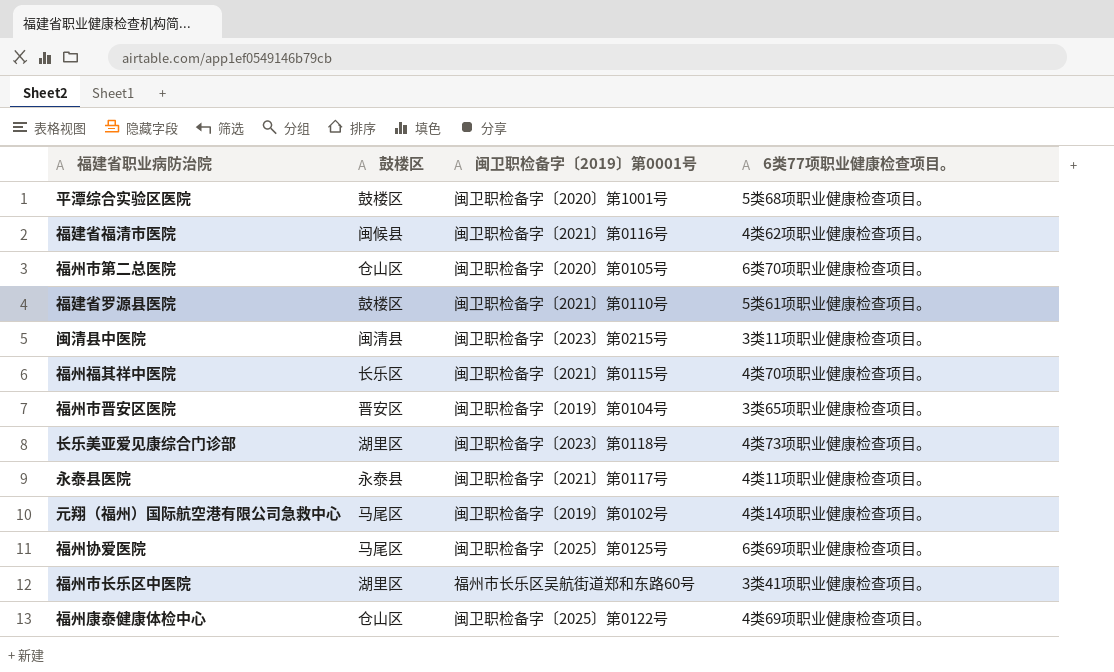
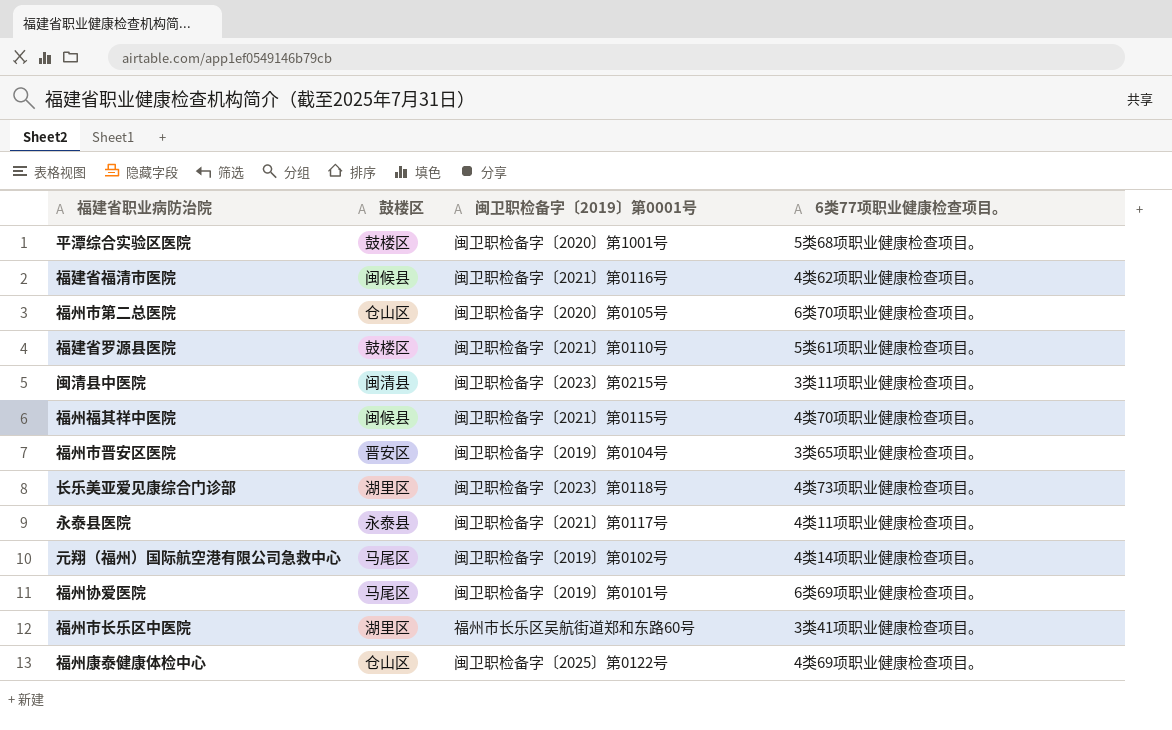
福州福其祥中医院 | 鼓楼区: 长乐区 -> 闽候县
福州协爱医院 | 闽卫职检备字〔2019〕第0001号: 闽卫职检备字〔2025〕第0125号 -> 闽卫职检备字〔2019〕第0101号

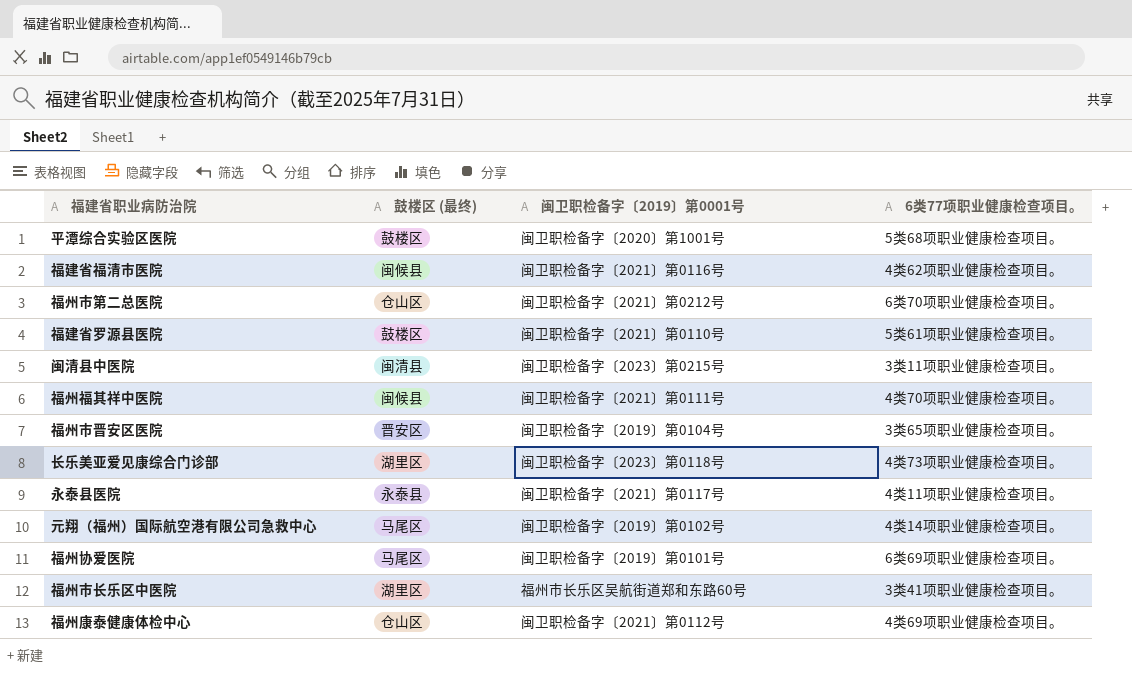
column name: 鼓楼区 -> 鼓楼区 (最终)
福州市第二总医院 | 闽卫职检备字〔2019〕第0001号: 闽卫职检备字〔2020〕第0105号 -> 闽卫职检备字〔2021〕第0212号
福州福其祥中医院 | 闽卫职检备字〔2019〕第0001号: 闽卫职检备字〔2021〕第0115号 -> 闽卫职检备字〔2021〕第0111号
福州康泰健康体检中心 | 闽卫职检备字〔2019〕第0001号: 闽卫职检备字〔2025〕第0122号 -> 闽卫职检备字〔2021〕第0112号

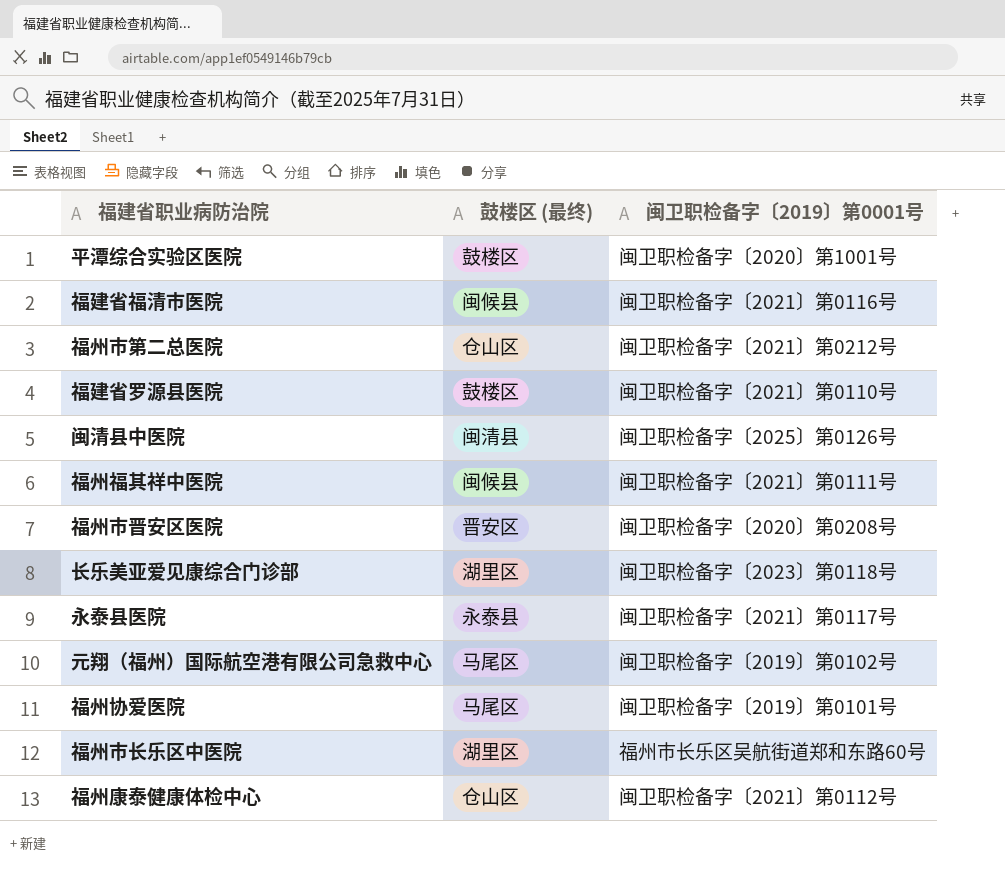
column 6类77项职业健康检查项目。 | position: 4 -> none
闽清县中医院 | 闽卫职检备字〔2019〕第0001号: 闽卫职检备字〔2023〕第0215号 -> 闽卫职检备字〔2025〕第0126号
福州市晋安区医院 | 闽卫职检备字〔2019〕第0001号: 闽卫职检备字〔2019〕第0104号 -> 闽卫职检备字〔2020〕第0208号

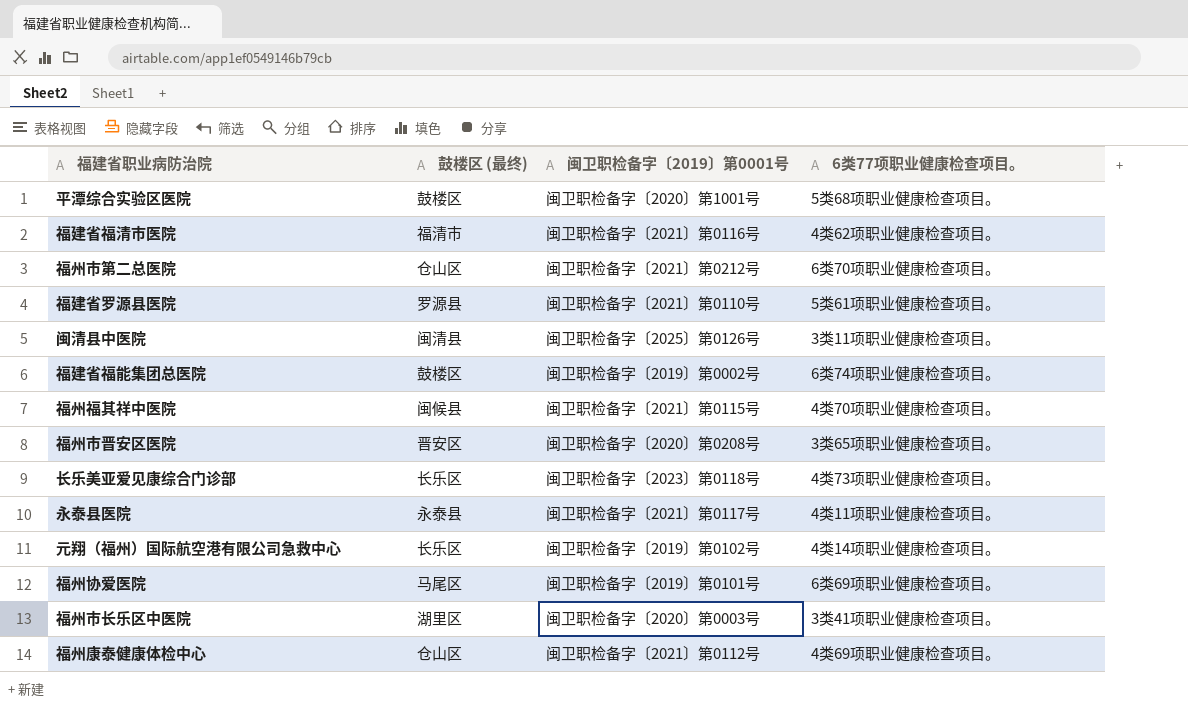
column 6类77项职业健康检查项目。 | position: none -> 4
福建省福清市医院 | 鼓楼区 (最终): 闽候县 -> 福清市
福建省罗源县医院 | 鼓楼区 (最终): 鼓楼区 -> 罗源县
row 福建省福能集团总医院: none -> 鼓楼区 | 闽卫职检备字〔2019〕第0002号 | 6类74项职业健康检查项目。
福州福其祥中医院 | 闽卫职检备字〔2019〕第0001号: 闽卫职检备字〔2021〕第0111号 -> 闽卫职检备字〔2021〕第0115号
长乐美亚爱见康综合门诊部 | 鼓楼区 (最终): 湖里区 -> 长乐区
元翔（福州）国际航空港有限公司急救中心 | 鼓楼区 (最终): 马尾区 -> 长乐区
福州市长乐区中医院 | 闽卫职检备字〔2019〕第0001号: 福州市长乐区吴航街道郑和东路60号 -> 闽卫职检备字〔2020〕第0003号

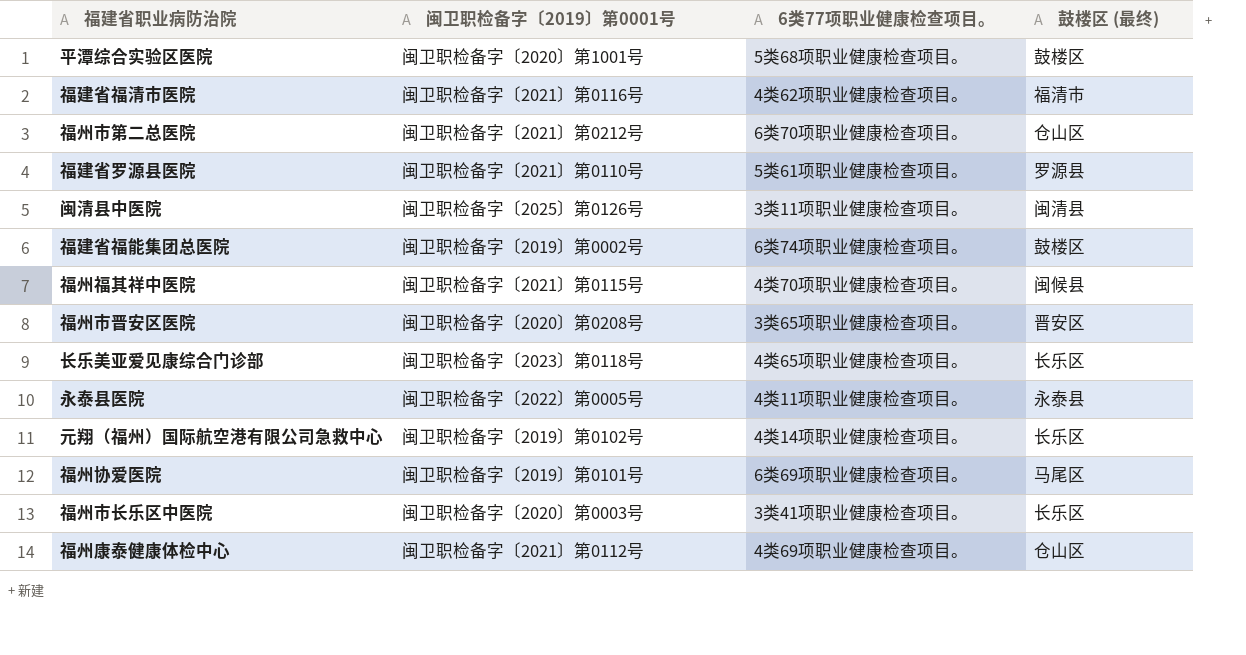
column 鼓楼区 (最终) | position: 2 -> 4
长乐美亚爱见康综合门诊部 | 6类77项职业健康检查项目。: 4类73项职业健康检查项目。 -> 4类65项职业健康检查项目。
永泰县医院 | 闽卫职检备字〔2019〕第0001号: 闽卫职检备字〔2021〕第0117号 -> 闽卫职检备字〔2022〕第0005号
福州市长乐区中医院 | 鼓楼区 (最终): 湖里区 -> 长乐区

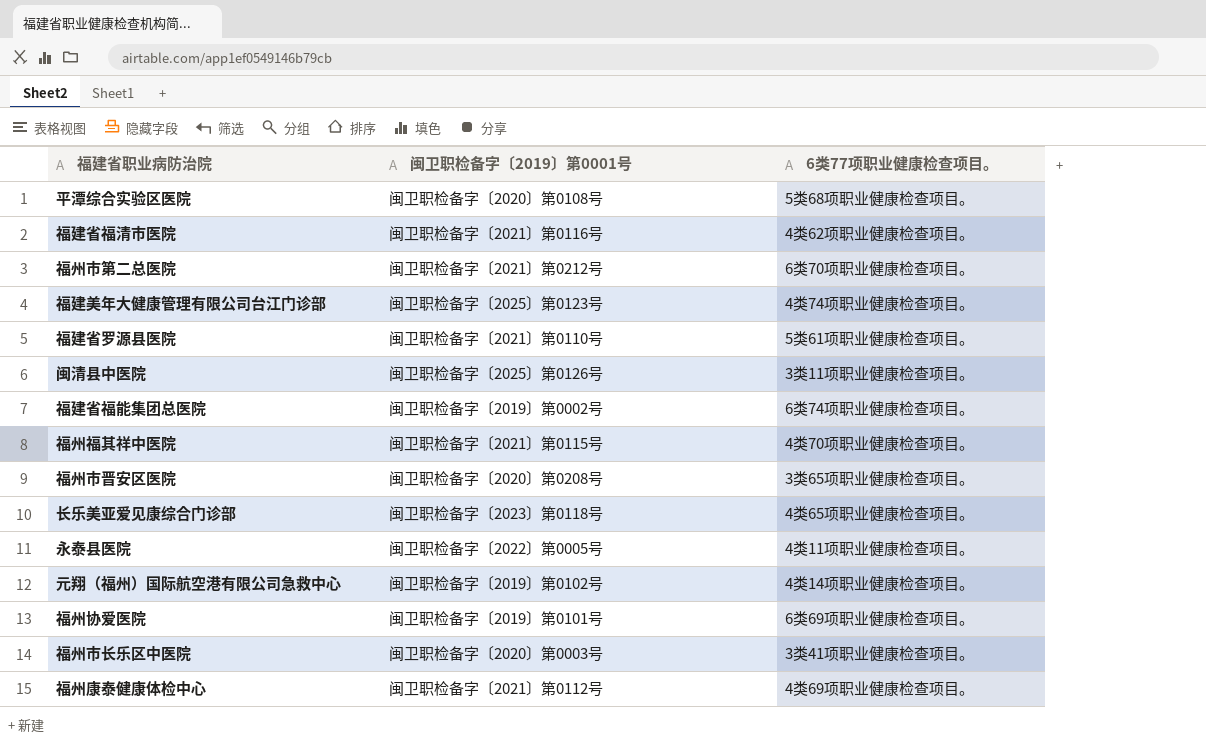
column 鼓楼区 (最终) | position: 4 -> none
平潭综合实验区医院 | 闽卫职检备字〔2019〕第0001号: 闽卫职检备字〔2020〕第1001号 -> 闽卫职检备字〔2020〕第0108号
row 福建美年大健康管理有限公司台江门诊部: none -> 闽卫职检备字〔2025〕第0123号 | 4类74项职业健康检查项目。

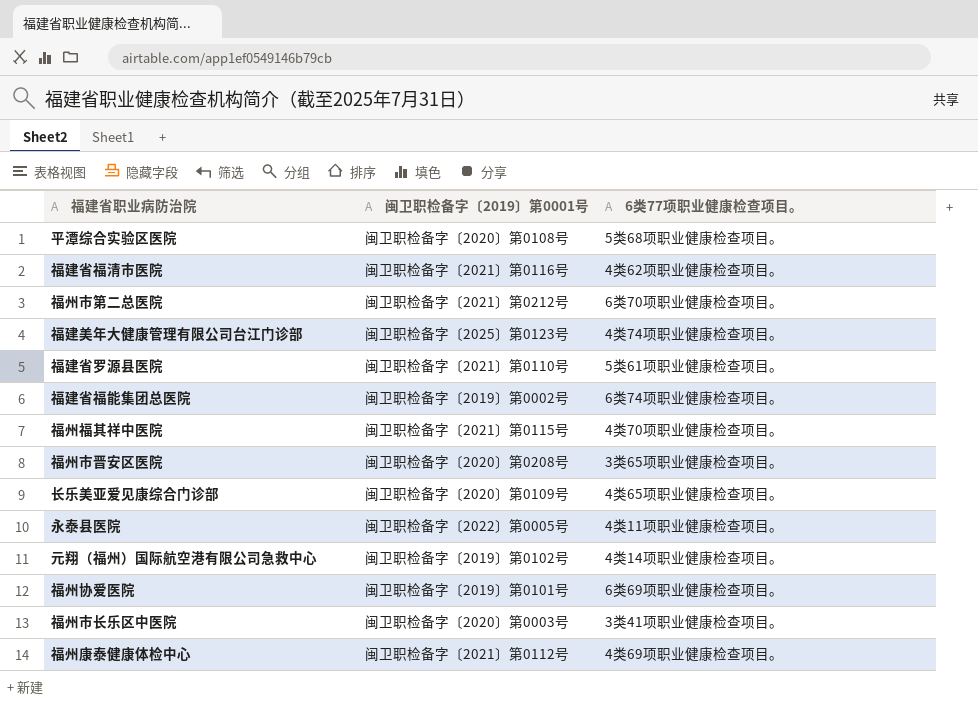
row 闽清县中医院: 闽卫职检备字〔2025〕第0126号 | 3类11项职业健康检查项目。 -> none
长乐美亚爱见康综合门诊部 | 闽卫职检备字〔2019〕第0001号: 闽卫职检备字〔2023〕第0118号 -> 闽卫职检备字〔2020〕第0109号

